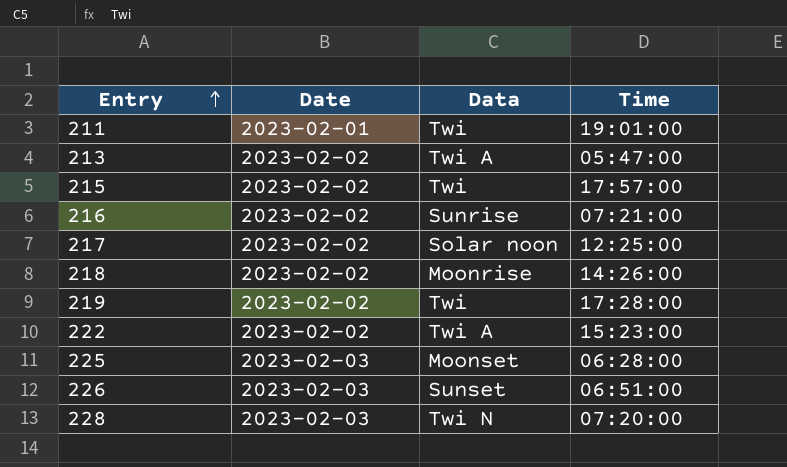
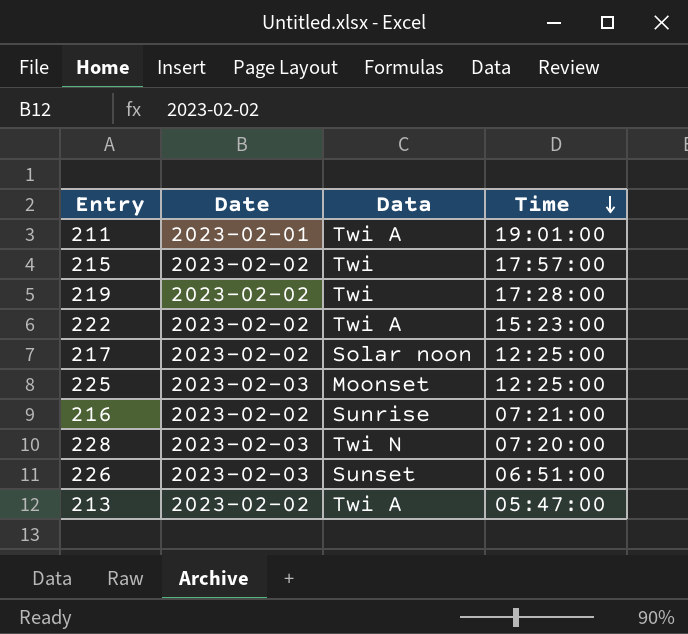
row order: Entry ascending -> Time descending
row 218: 2023-02-02 | Moonrise | 14:26:00 -> none
211 | Data: Twi -> Twi A
225 | Time: 06:28:00 -> 12:25:00

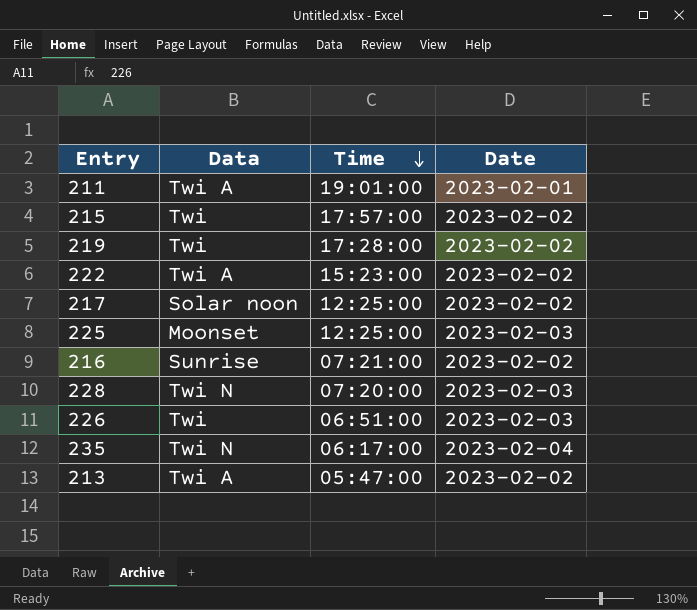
column Date | position: 2 -> 4
226 | Data: Sunset -> Twi
row 235: none -> Twi N | 06:17:00 | 2023-02-04

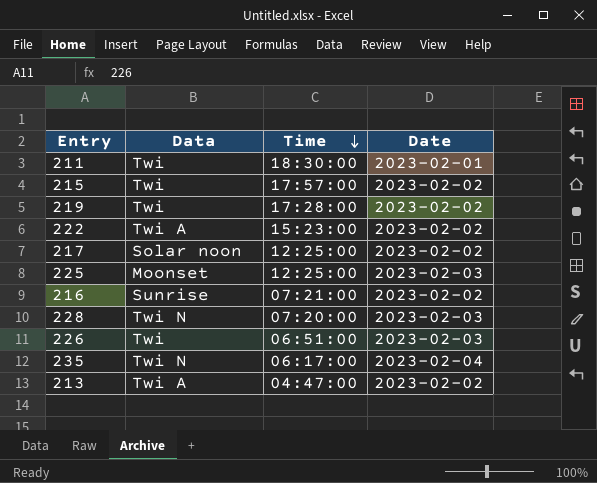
211 | Data: Twi A -> Twi
211 | Time: 19:01:00 -> 18:30:00
213 | Time: 05:47:00 -> 04:47:00

